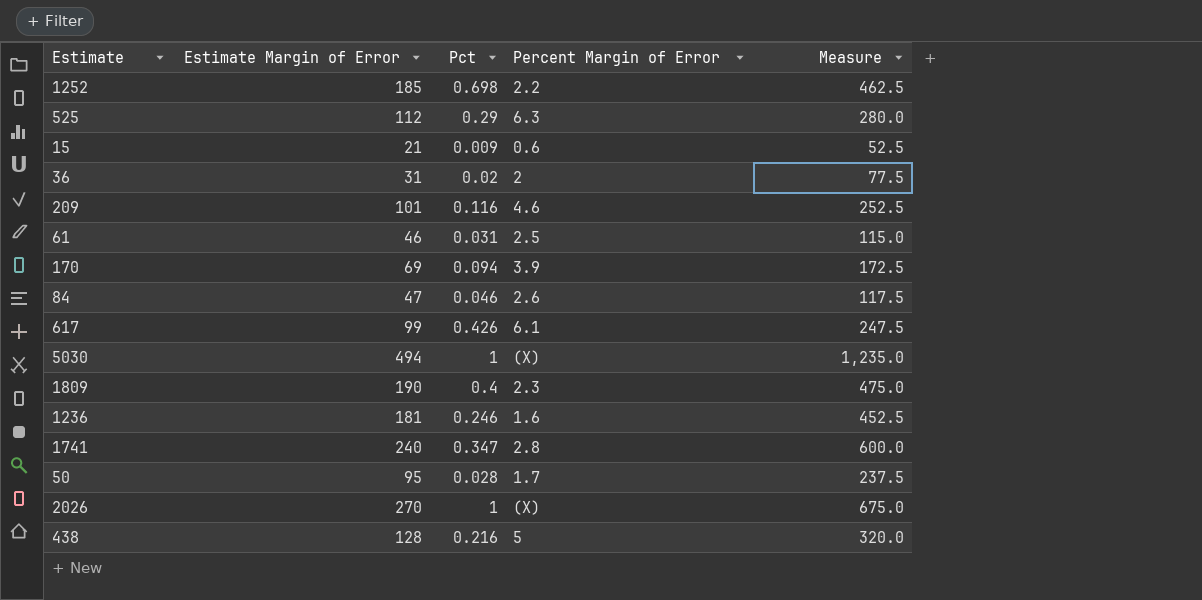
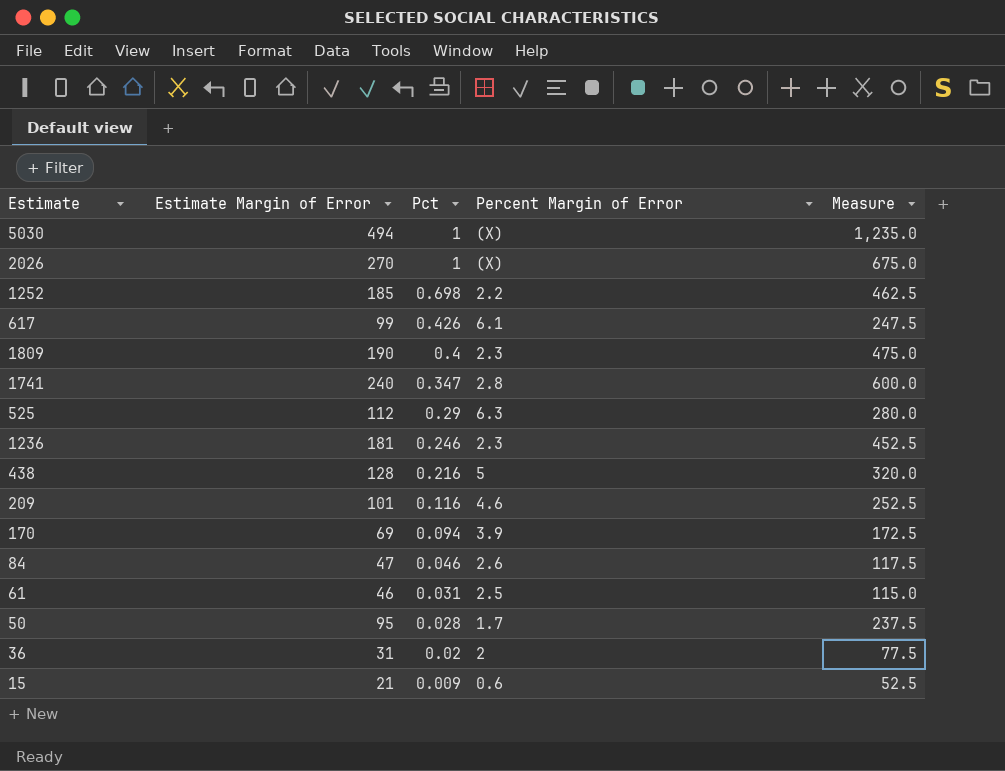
row order: none -> Pct descending
1236 | Percent Margin of Error: 1.6 -> 2.3

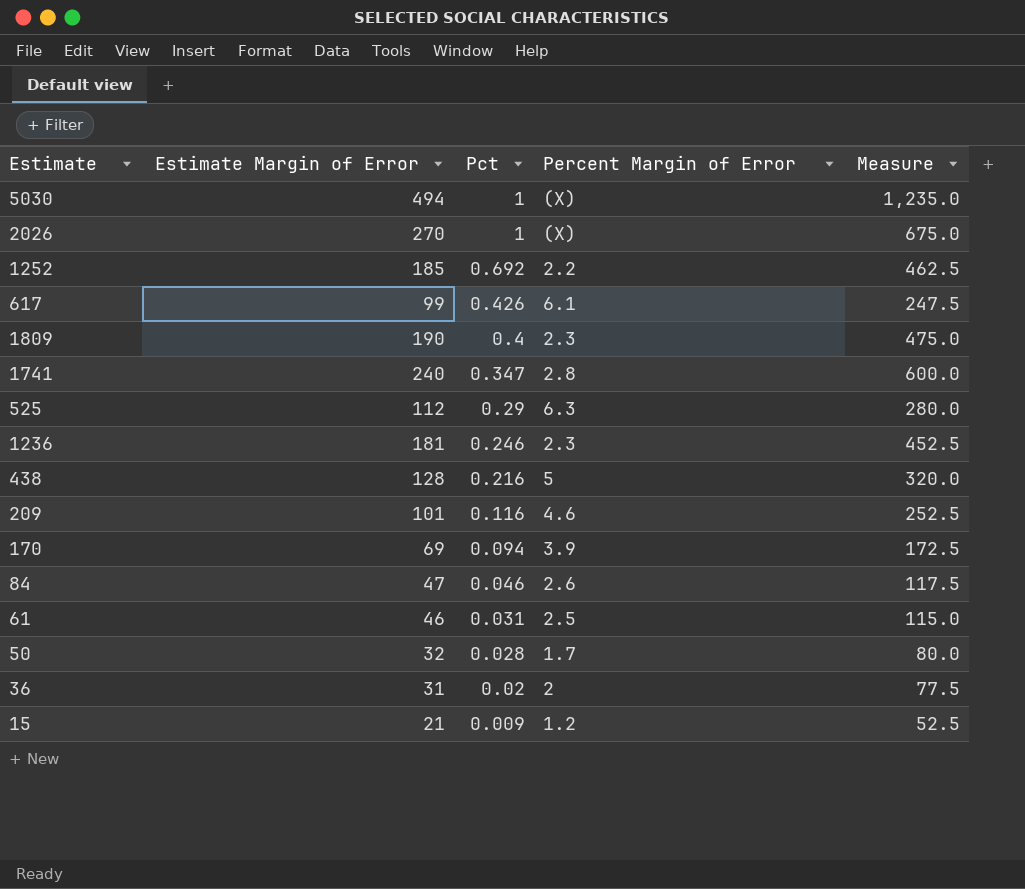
1252 | Pct: 0.698 -> 0.692
50 | Estimate Margin of Error: 95 -> 32
50 | Measure: 237.5 -> 80.0
15 | Percent Margin of Error: 0.6 -> 1.2

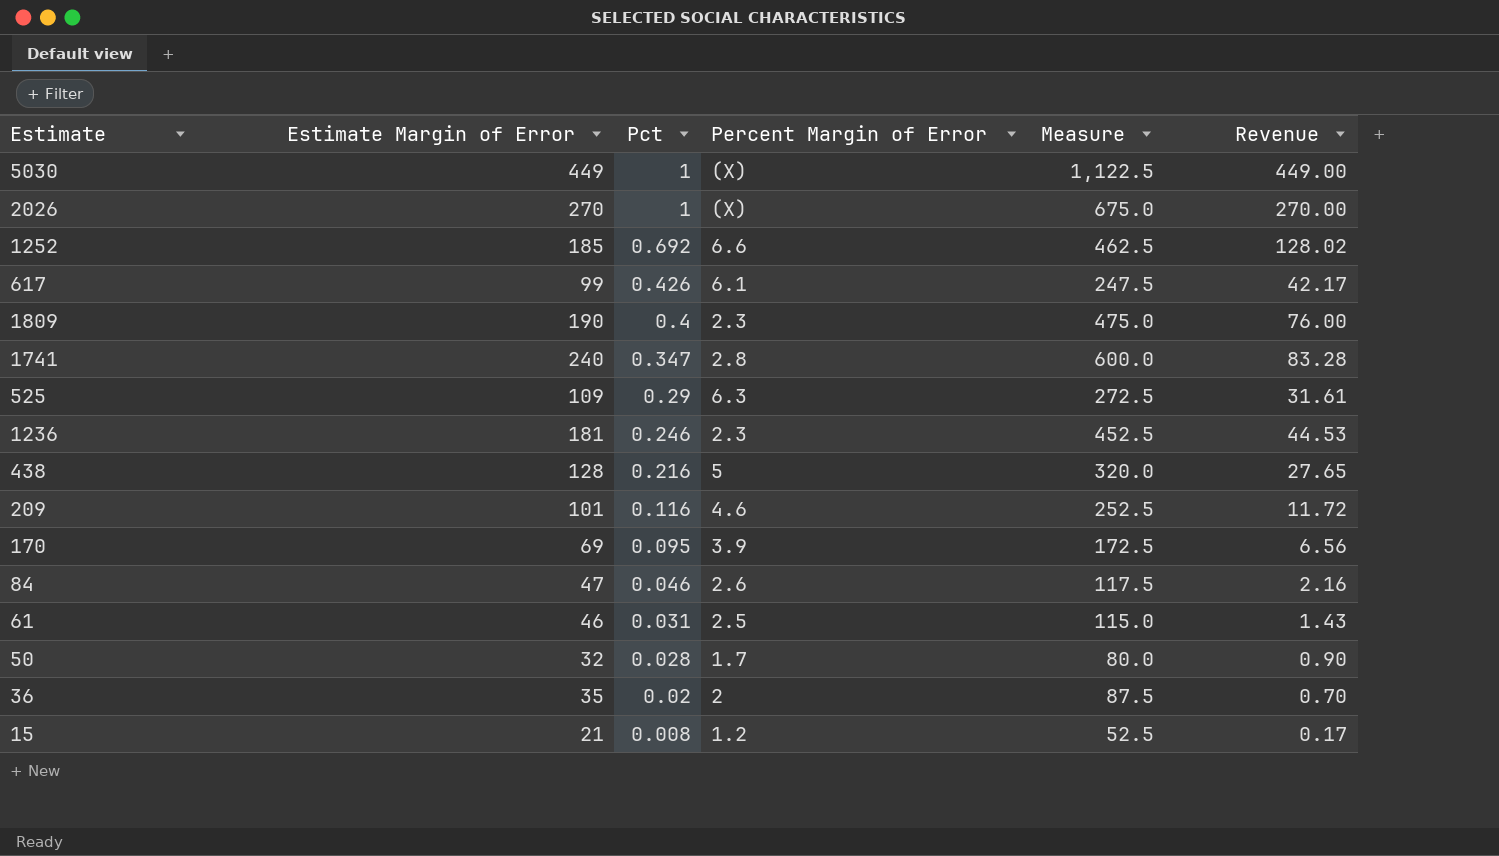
column Revenue | formula: none -> [Estimate Margin of Error] * [Pct]
5030 | Estimate Margin of Error: 494 -> 449
5030 | Measure: 1,235.0 -> 1,122.5
1252 | Percent Margin of Error: 2.2 -> 6.6
525 | Estimate Margin of Error: 112 -> 109
525 | Measure: 280.0 -> 272.5
170 | Pct: 0.094 -> 0.095
36 | Estimate Margin of Error: 31 -> 35
36 | Measure: 77.5 -> 87.5
15 | Pct: 0.009 -> 0.008

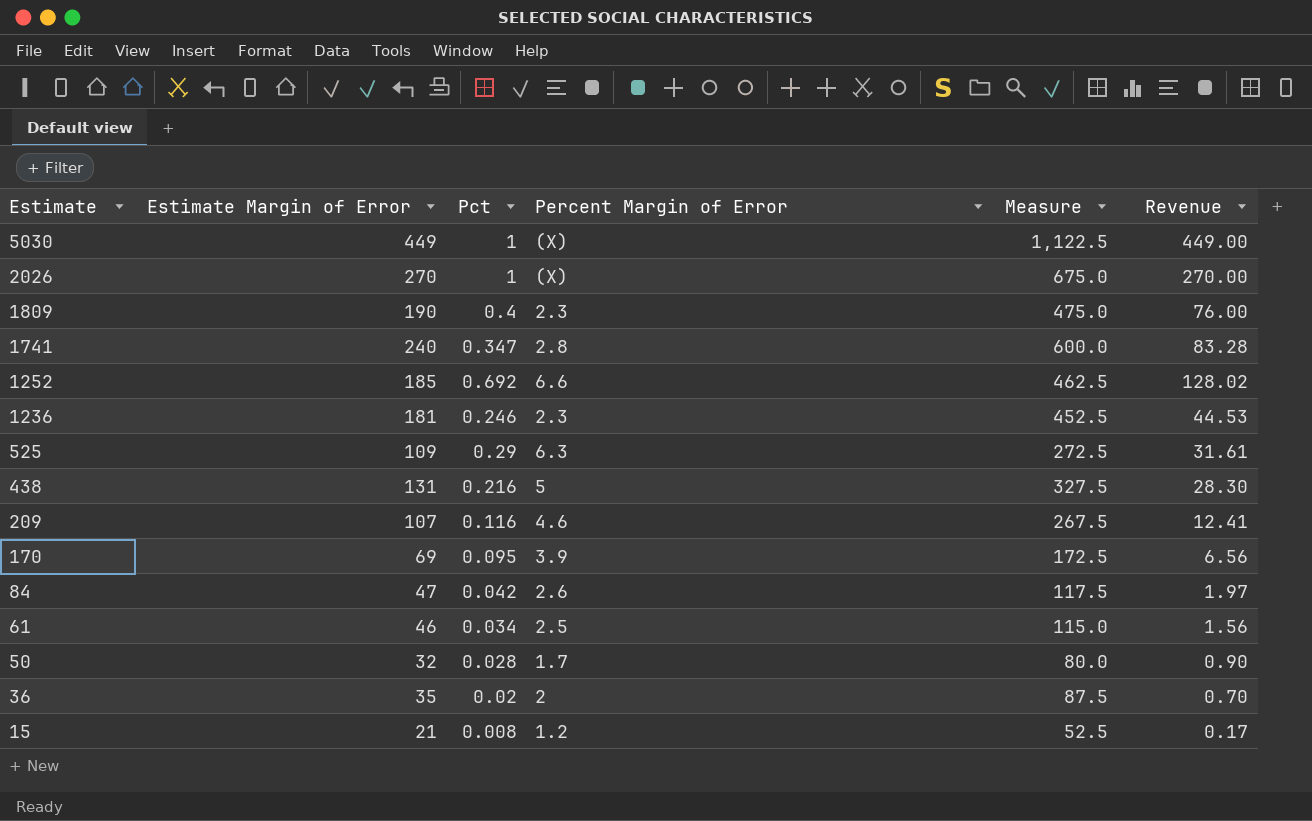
row order: Pct descending -> Estimate descending
row 617: 99 | 0.426 | 6.1 | 247.5 | 42.17 -> none
438 | Estimate Margin of Error: 128 -> 131
438 | Measure: 320.0 -> 327.5
438 | Revenue: 27.65 -> 28.30
209 | Estimate Margin of Error: 101 -> 107
209 | Measure: 252.5 -> 267.5
209 | Revenue: 11.72 -> 12.41
84 | Pct: 0.046 -> 0.042
84 | Revenue: 2.16 -> 1.97
61 | Pct: 0.031 -> 0.034
61 | Revenue: 1.43 -> 1.56

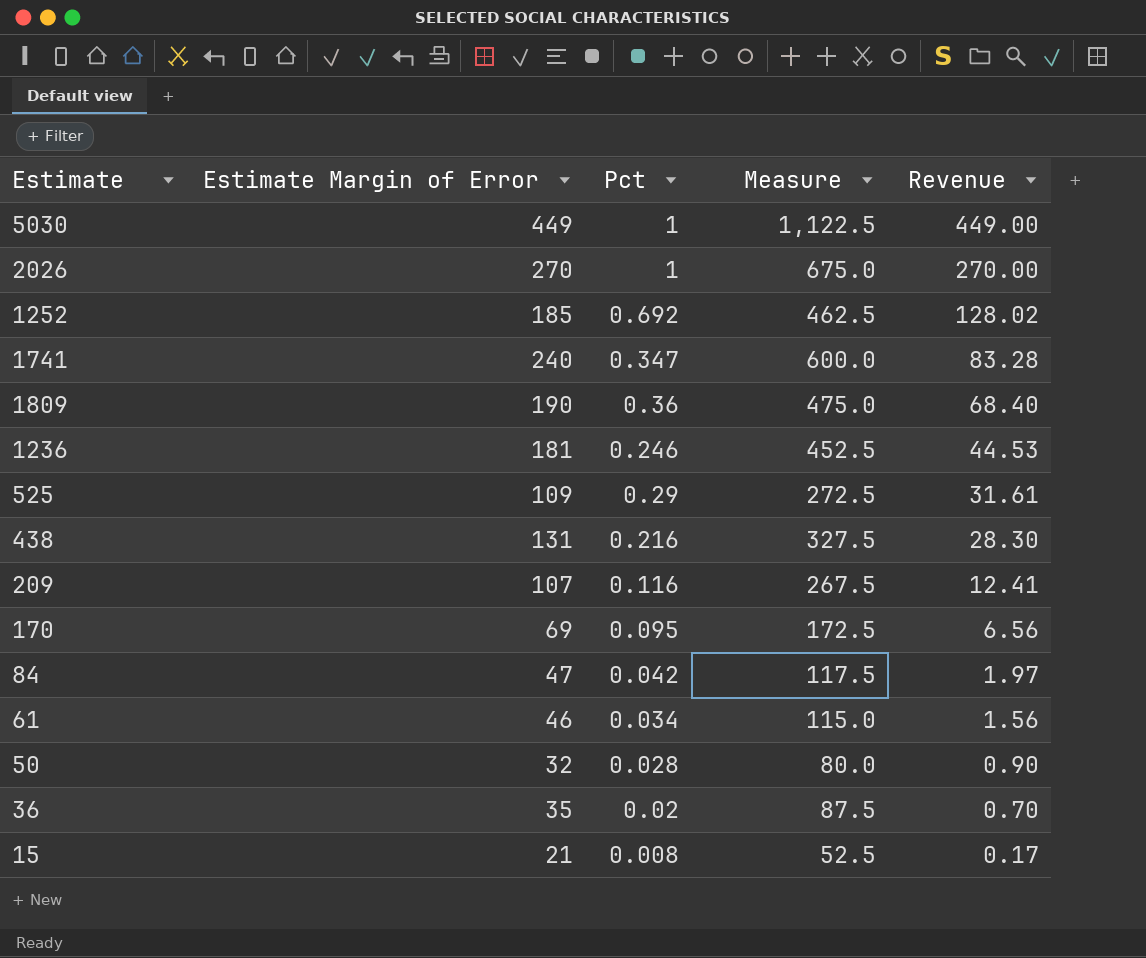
row order: Estimate descending -> Revenue descending
column Percent Margin of Error | position: 4 -> none
1809 | Pct: 0.4 -> 0.36
1809 | Revenue: 76.00 -> 68.40

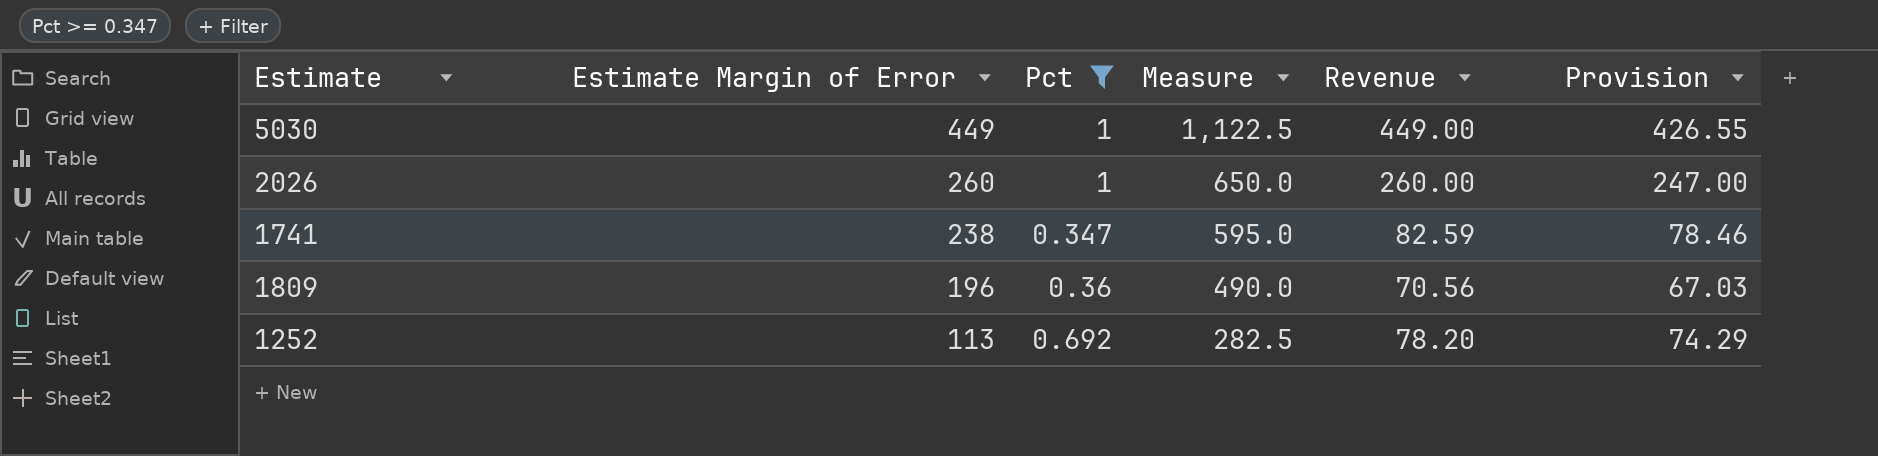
filter: none -> Pct >= 0.347
row order: Revenue descending -> Estimate Margin of Error descending
column Provision | formula: none -> [Revenue] * 0.95
2026 | Estimate Margin of Error: 270 -> 260
2026 | Measure: 675.0 -> 650.0
2026 | Revenue: 270.00 -> 260.00
1741 | Estimate Margin of Error: 240 -> 238
1741 | Measure: 600.0 -> 595.0
1741 | Revenue: 83.28 -> 82.59
1809 | Estimate Margin of Error: 190 -> 196
1809 | Measure: 475.0 -> 490.0
1809 | Revenue: 68.40 -> 70.56
1252 | Estimate Margin of Error: 185 -> 113
1252 | Measure: 462.5 -> 282.5
1252 | Revenue: 128.02 -> 78.20

